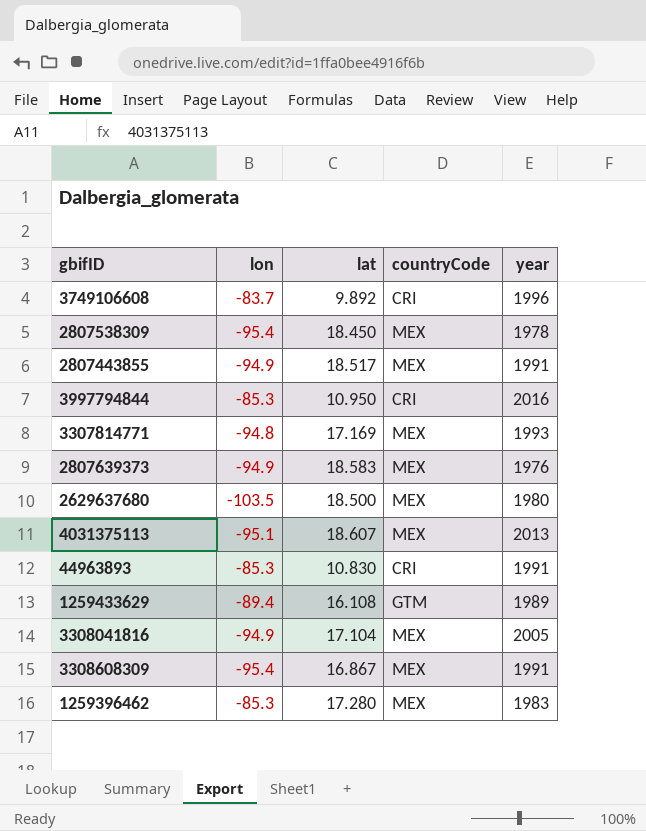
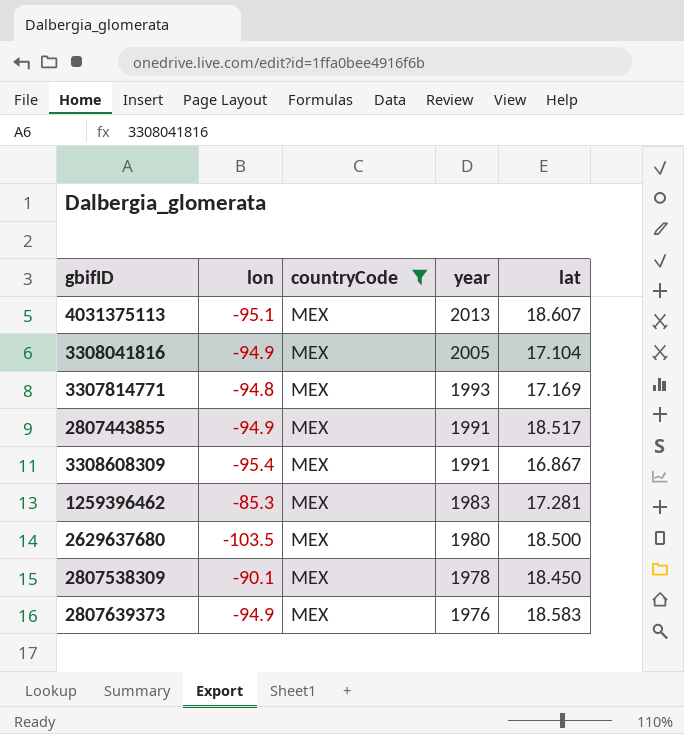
filter: none -> countryCode = MEX
row order: none -> year descending
column lat | position: 3 -> 5
1259396462 | lat: 17.280 -> 17.281
2807538309 | lon: -95.4 -> -90.1

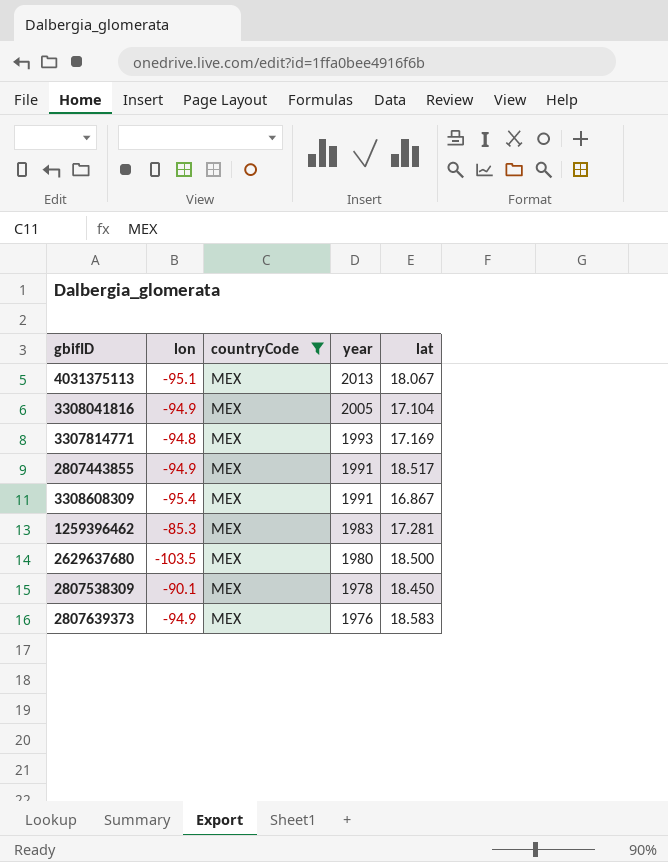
4031375113 | lat: 18.607 -> 18.067

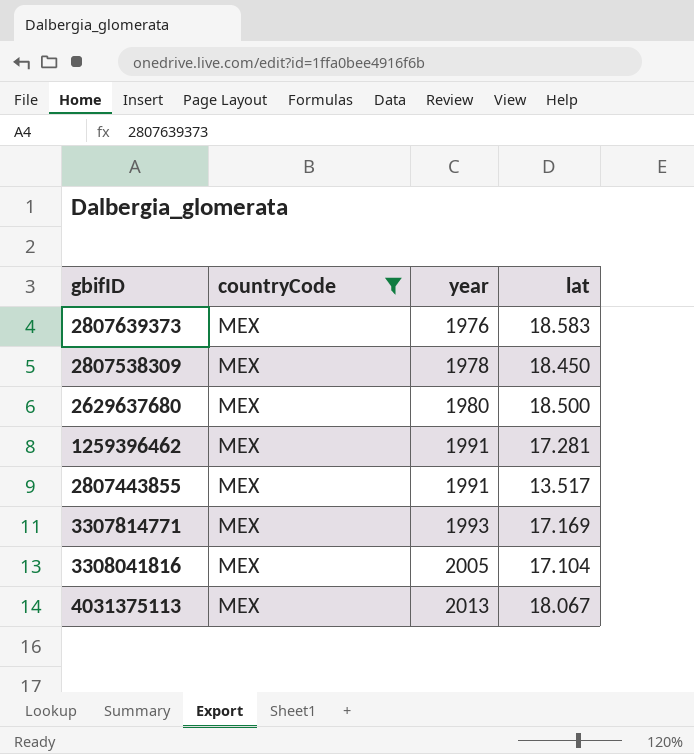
row order: year descending -> year ascending
column lon | position: 2 -> none
row 3308608309: -95.4 | MEX | 1991 | 16.867 -> none
1259396462 | year: 1983 -> 1991
2807443855 | lat: 18.517 -> 13.517

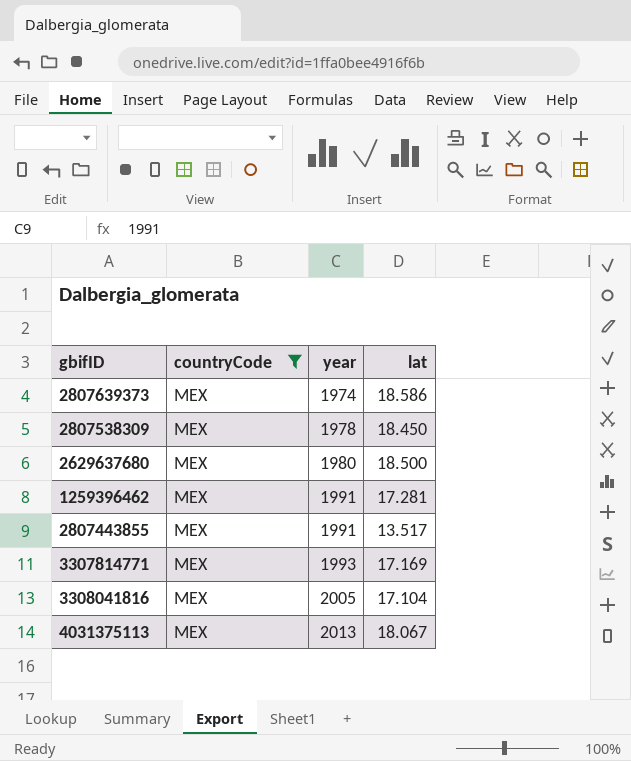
2807639373 | year: 1976 -> 1974
2807639373 | lat: 18.583 -> 18.586

